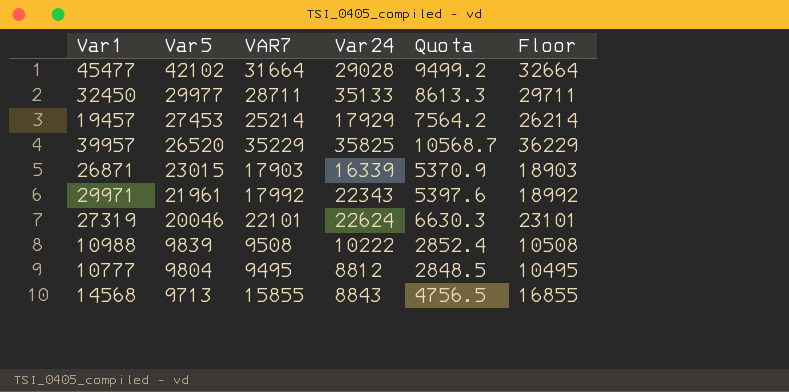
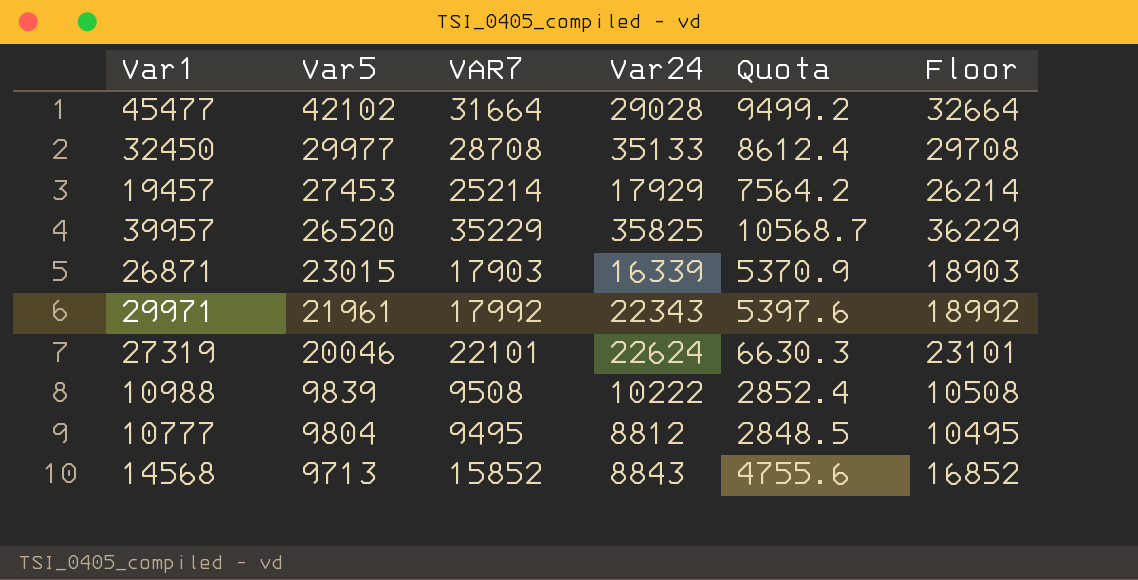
32450 | VAR7: 28711 -> 28708
32450 | Quota: 8613.3 -> 8612.4
32450 | Floor: 29711 -> 29708
14568 | VAR7: 15855 -> 15852
14568 | Quota: 4756.5 -> 4755.6
14568 | Floor: 16855 -> 16852

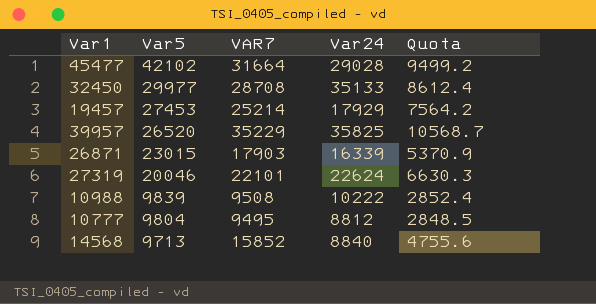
column Floor | formula: [VAR7] + 1000 -> none
row 29971: 21961 | 17992 | 22343 | 5397.6 | 18992 -> none
14568 | Var24: 8843 -> 8840

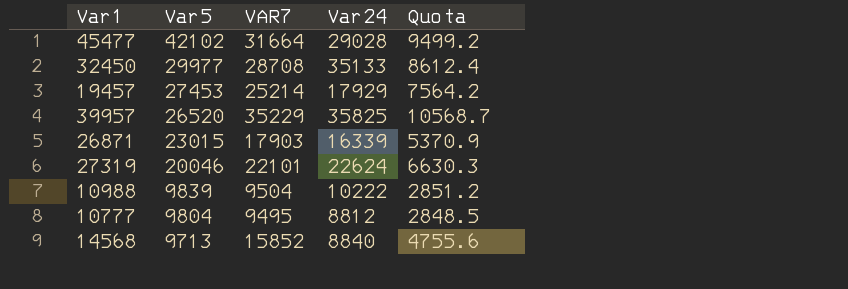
10988 | VAR7: 9508 -> 9504
10988 | Quota: 2852.4 -> 2851.2

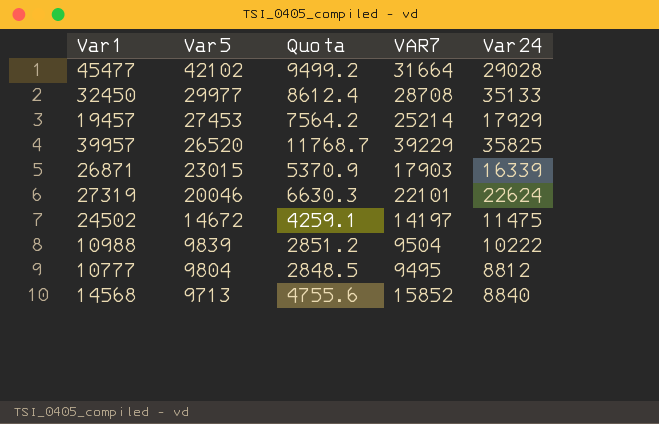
column Quota | position: 5 -> 3
39957 | Quota: 10568.7 -> 11768.7
39957 | VAR7: 35229 -> 39229
row 24502: none -> 14672 | 4259.1 | 14197 | 11475

